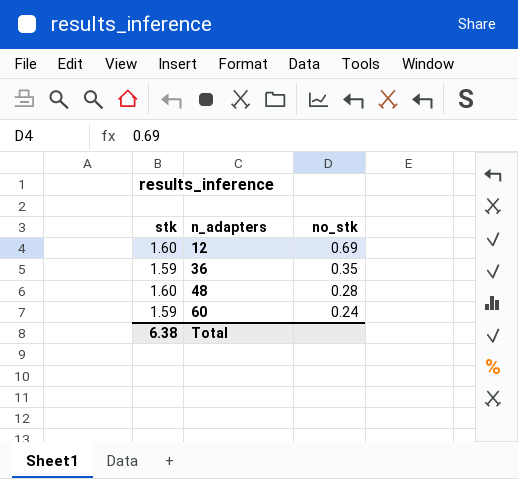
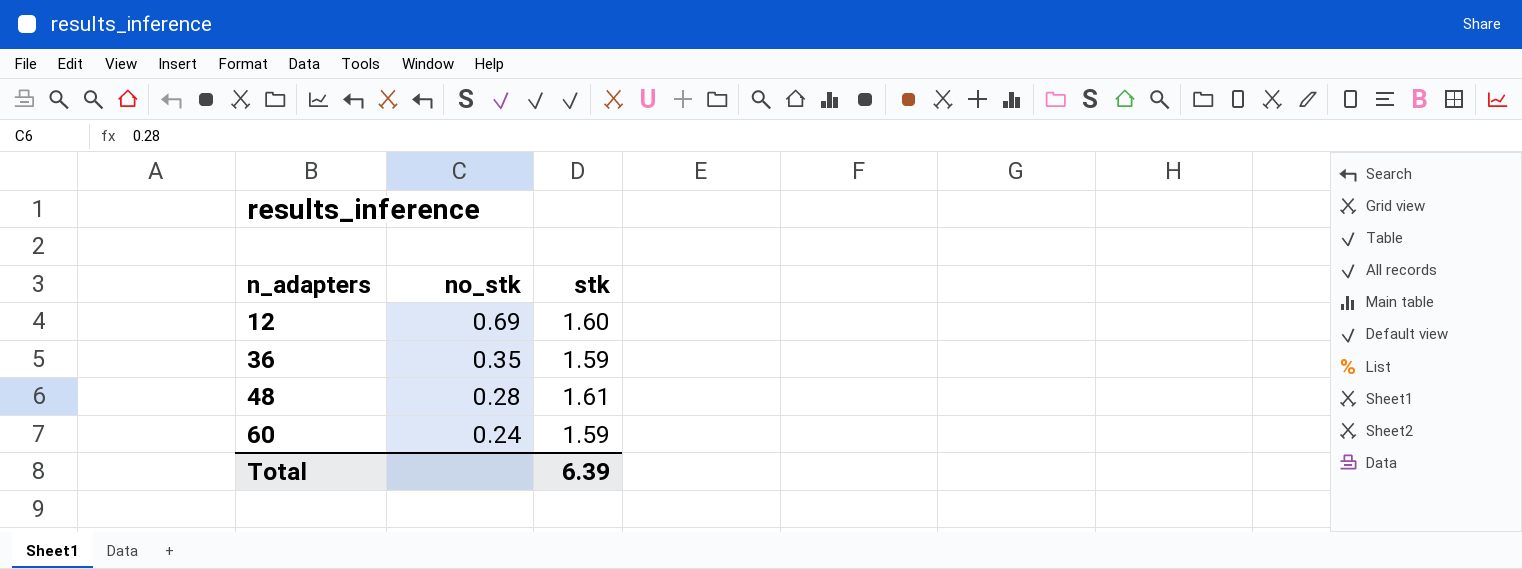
column stk | position: 1 -> 3
48 | stk: 1.60 -> 1.61
Total | stk: 6.38 -> 6.39

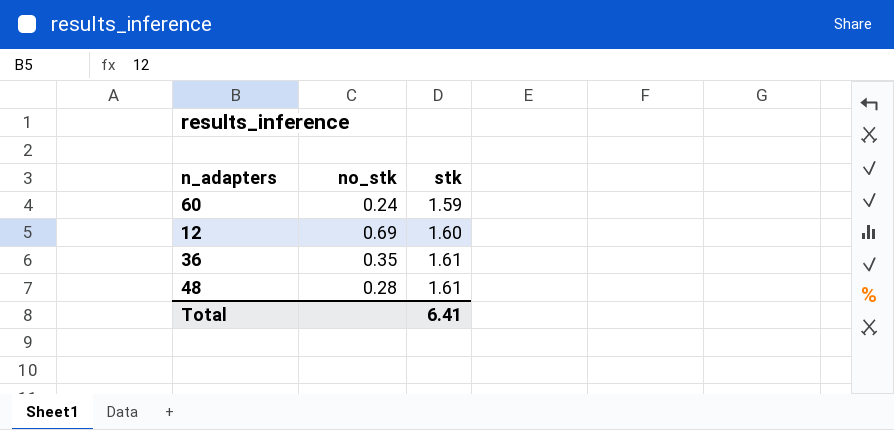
row order: n_adapters ascending -> stk ascending
36 | stk: 1.59 -> 1.61
Total | stk: 6.39 -> 6.41

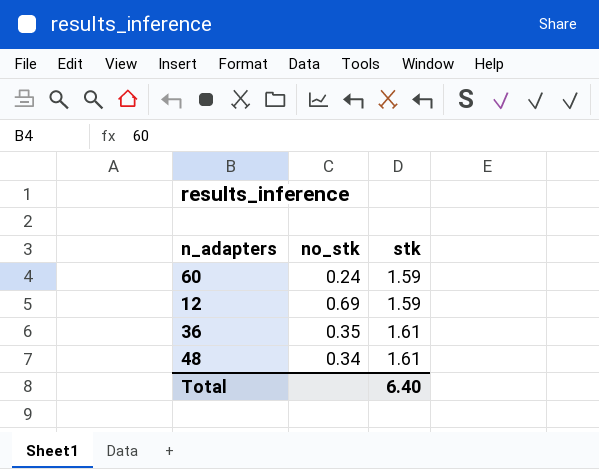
12 | stk: 1.60 -> 1.59
48 | no_stk: 0.28 -> 0.34
Total | stk: 6.41 -> 6.40

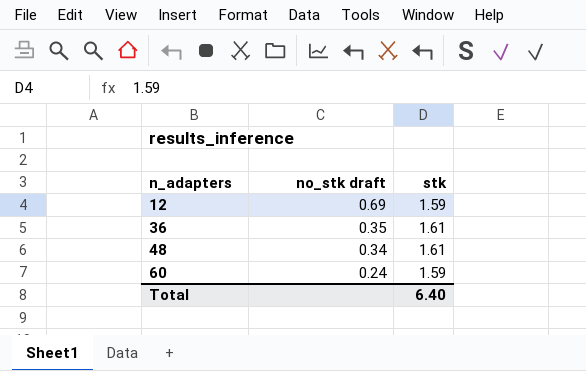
row order: stk ascending -> n_adapters ascending
column name: no_stk -> no_stk draft

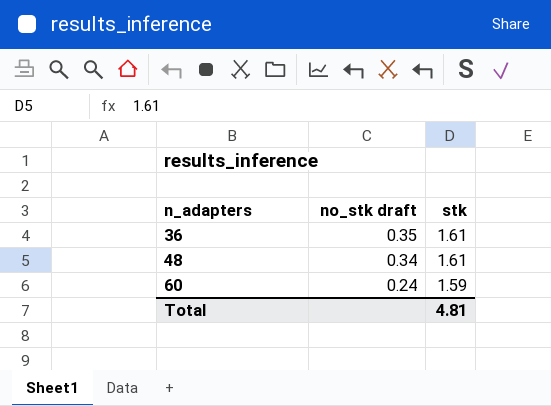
row 12: 0.69 | 1.59 -> none
Total | stk: 6.40 -> 4.81

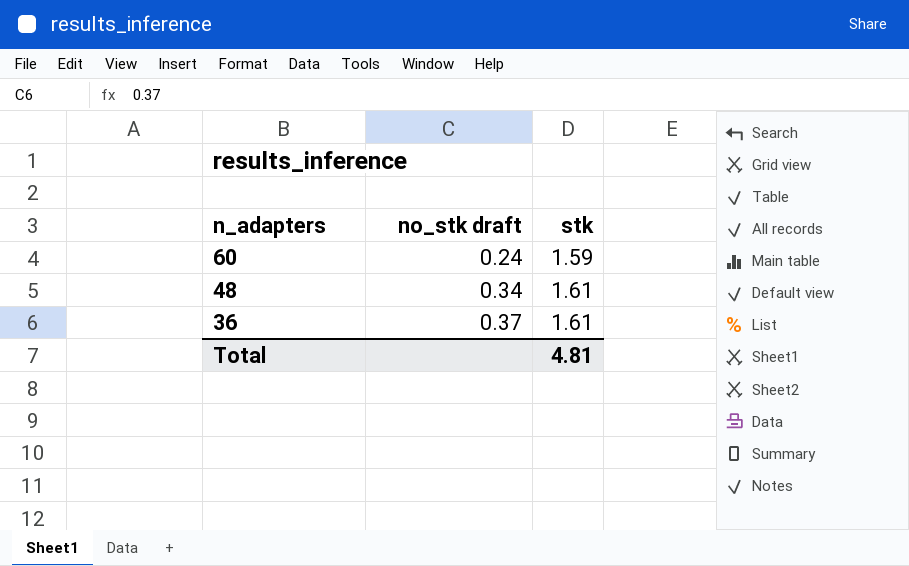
row order: n_adapters ascending -> n_adapters descending
36 | no_stk draft: 0.35 -> 0.37

